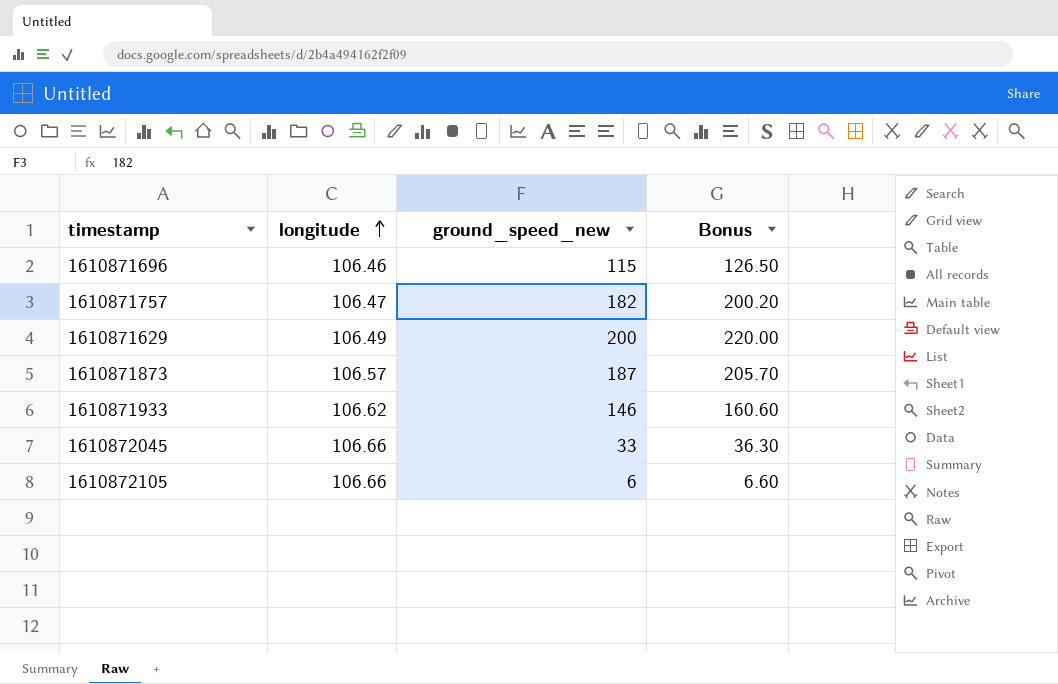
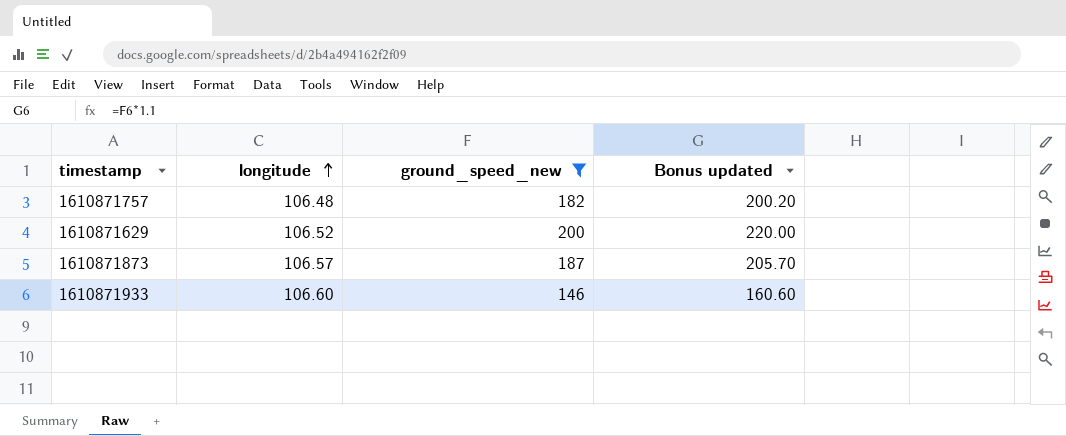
filter: none -> ground_speed_new >= 146
column name: Bonus -> Bonus updated
1610871757 | longitude: 106.47 -> 106.48
1610871629 | longitude: 106.49 -> 106.52
1610871933 | longitude: 106.62 -> 106.60

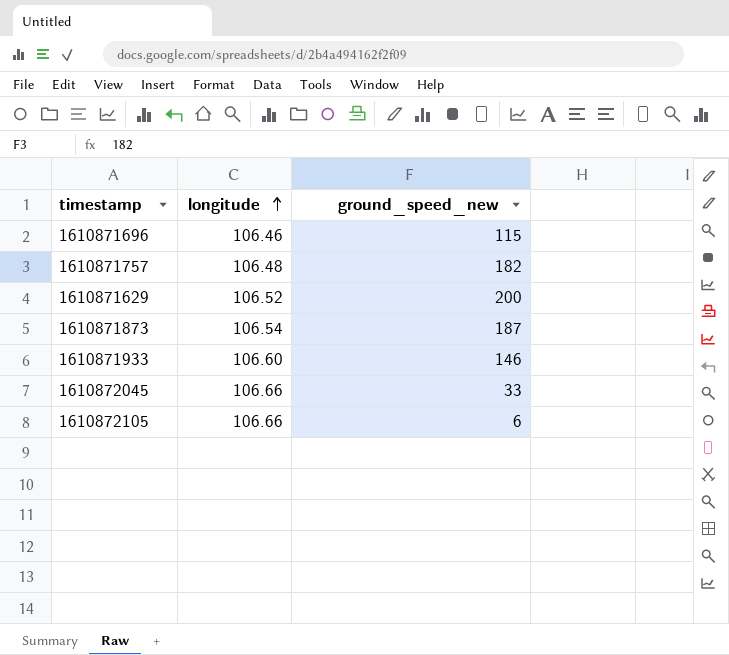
filter: ground_speed_new >= 146 -> none
column Bonus updated | formula: [ground_speed_new] * 1.1 -> none
1610871873 | longitude: 106.57 -> 106.54

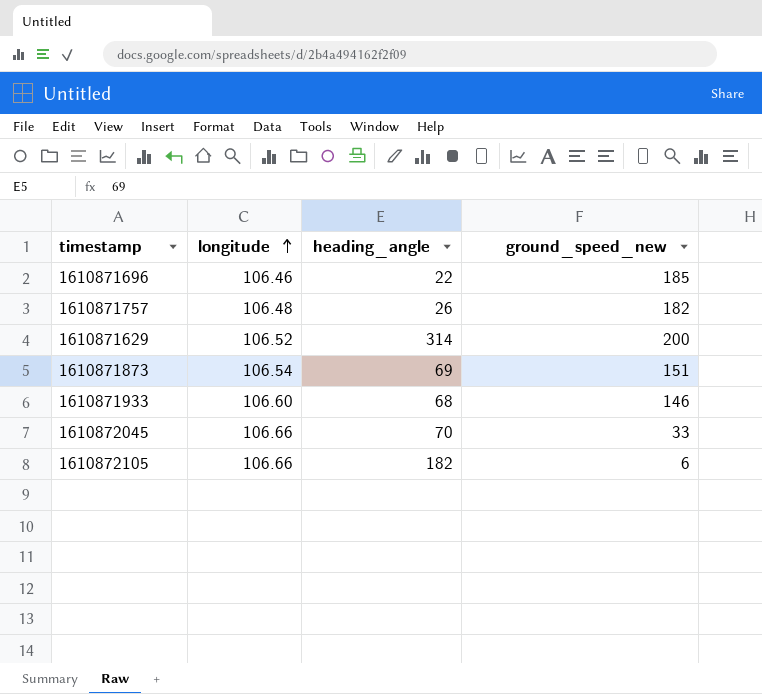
column heading_angle | position: none -> 3
1610871696 | ground_speed_new: 115 -> 185
1610871873 | ground_speed_new: 187 -> 151

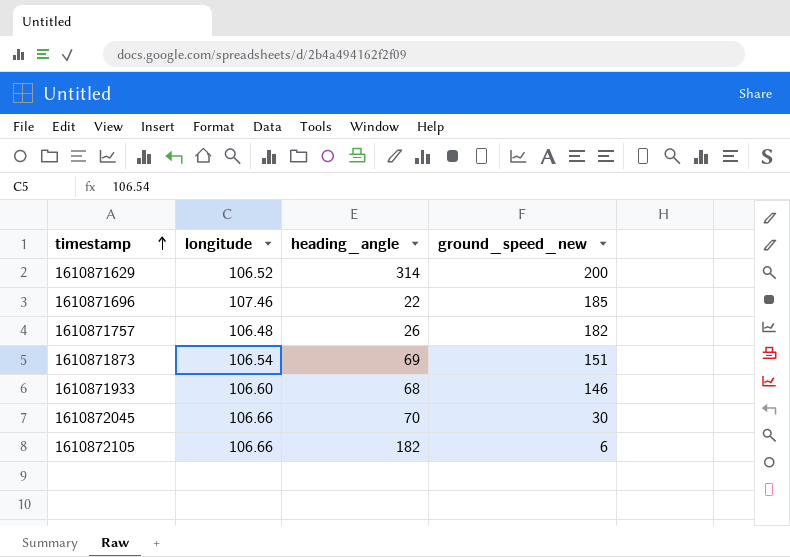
row order: longitude ascending -> timestamp ascending
1610871696 | longitude: 106.46 -> 107.46
1610872045 | ground_speed_new: 33 -> 30

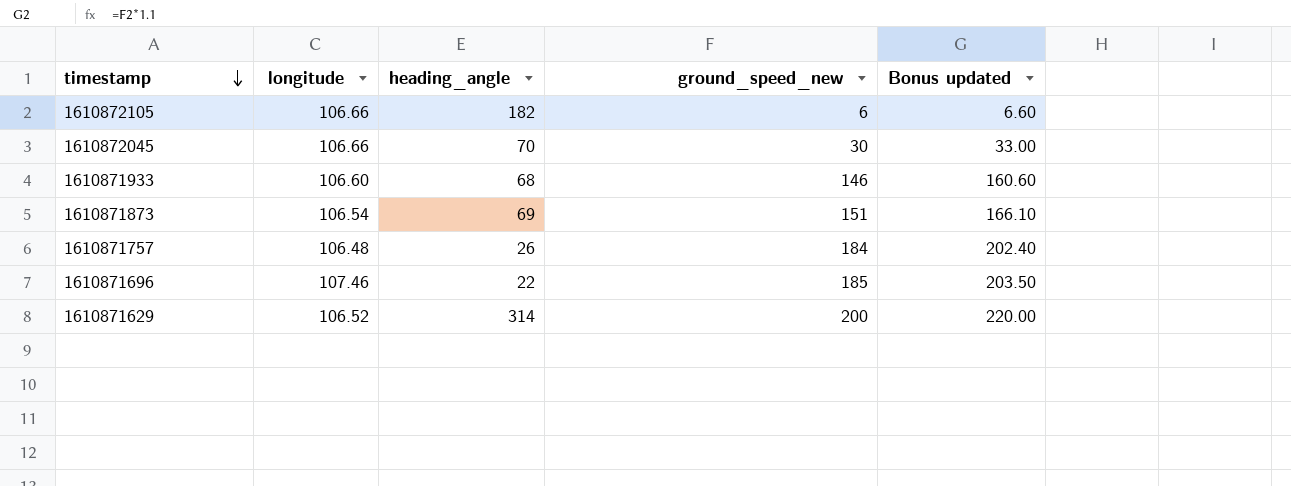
row order: timestamp ascending -> timestamp descending
column Bonus updated | formula: none -> [ground_speed_new] * 1.1
1610871757 | ground_speed_new: 182 -> 184

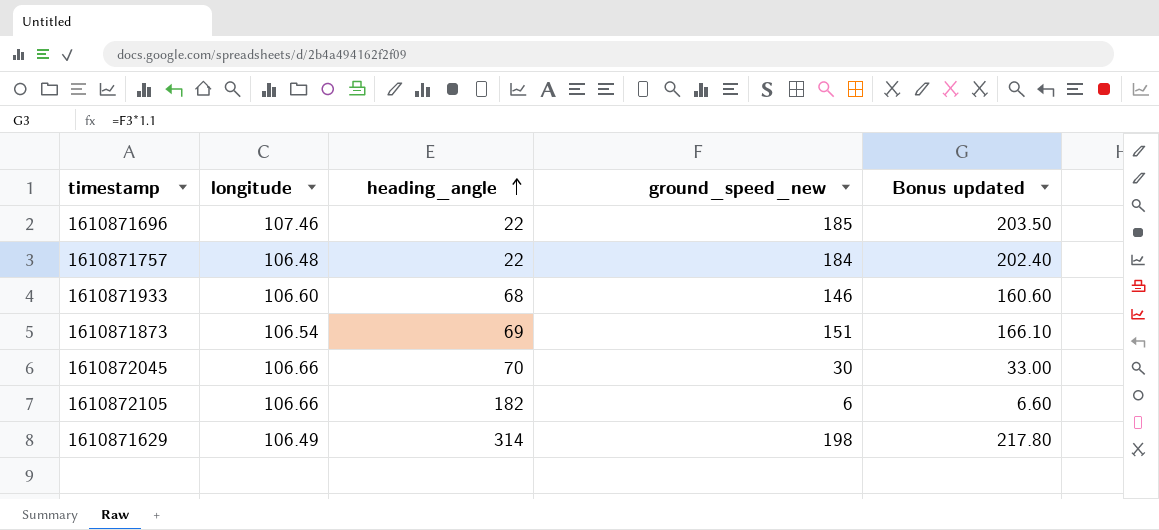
row order: timestamp descending -> heading_angle ascending
1610871757 | heading_angle: 26 -> 22
1610871629 | longitude: 106.52 -> 106.49
1610871629 | ground_speed_new: 200 -> 198
1610871629 | Bonus updated: 220.00 -> 217.80

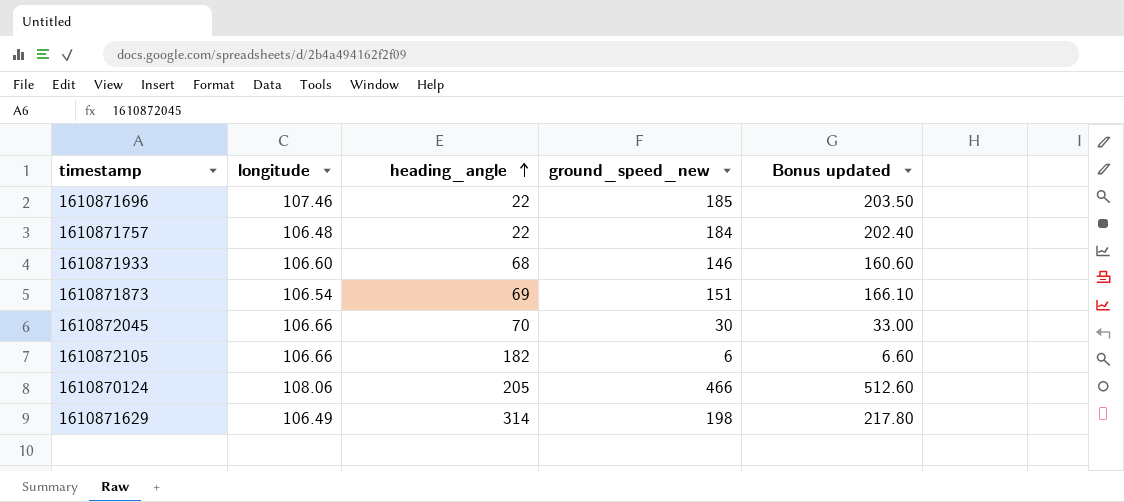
row 1610870124: none -> 108.06 | 205 | 466 | 512.60

